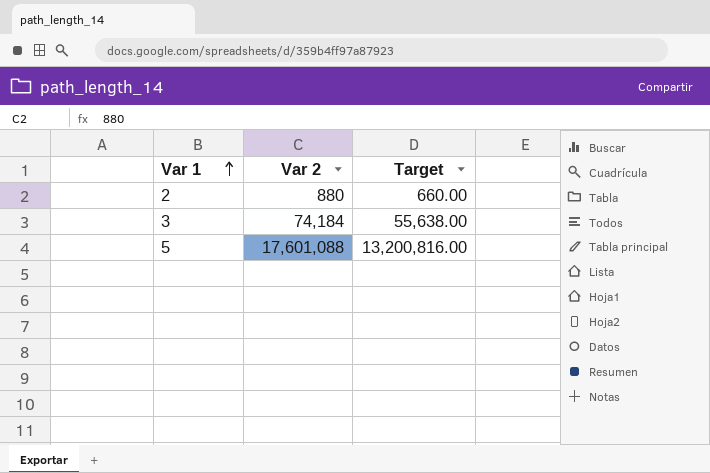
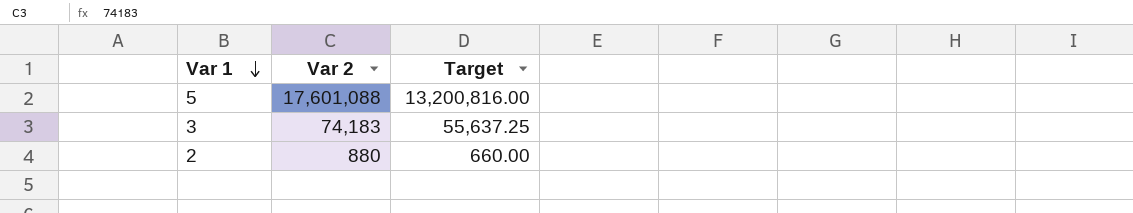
row order: Var 1 ascending -> Var 1 descending
3 | Var 2: 74,184 -> 74,183
3 | Target: 55,638.00 -> 55,637.25

